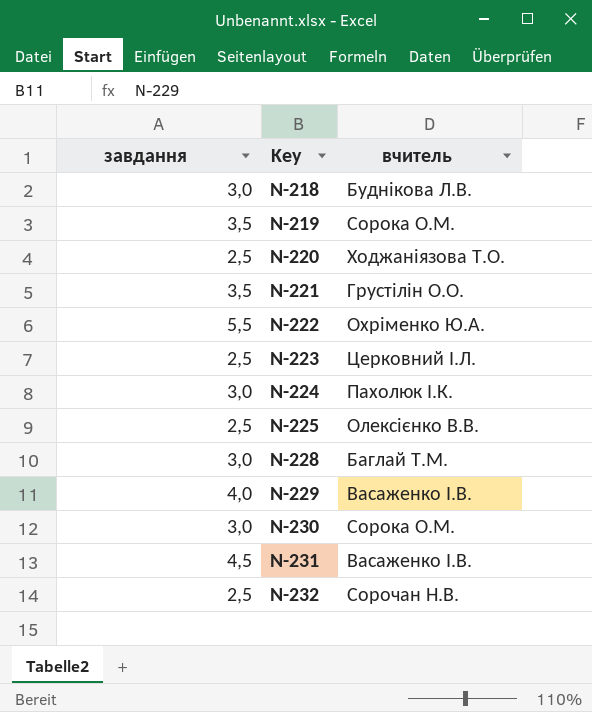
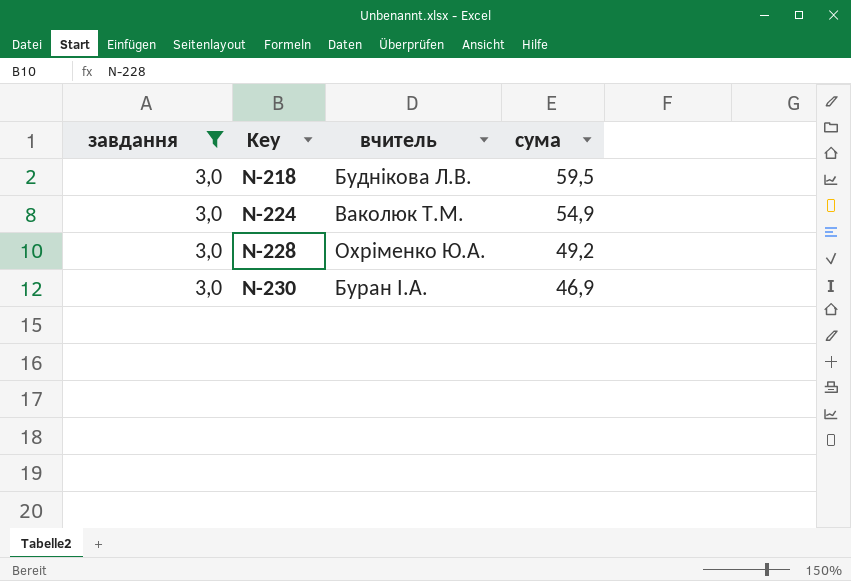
filter: none -> завдання = 3,0
column сума | position: none -> 4
N-224 | вчитель: Пахолюк І.К. -> Ваколюк Т.М.
N-228 | вчитель: Баглай Т.М. -> Охріменко Ю.А.
N-230 | вчитель: Сорока О.М. -> Буран І.А.

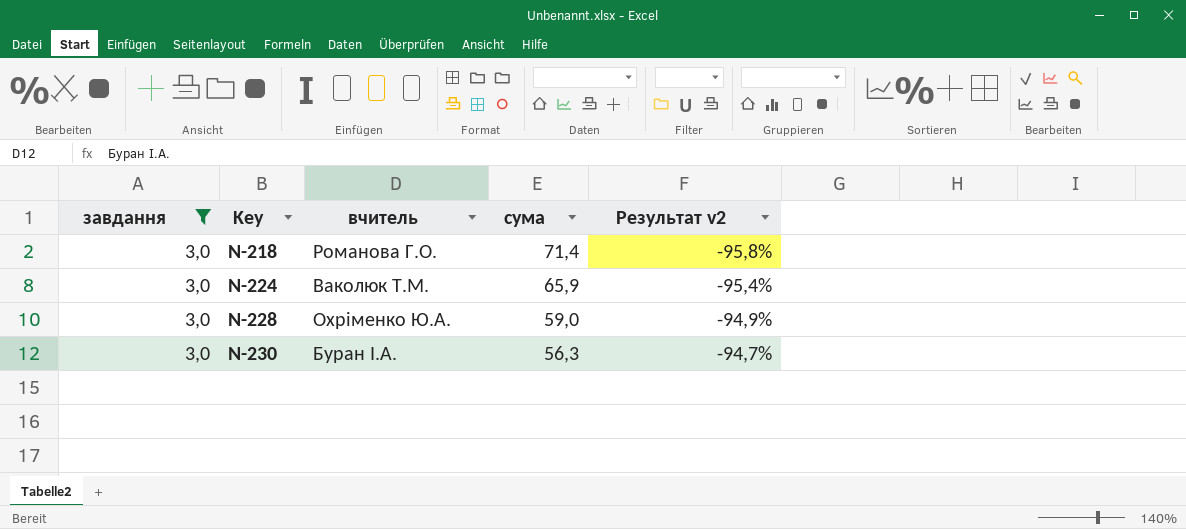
column Результат v2 | formula: none -> ([завдання] - [сума]) / [сума]
N-218 | вчитель: Буднікова Л.В. -> Романова Г.О.
N-218 | сума: 59,5 -> 71,4
N-224 | сума: 54,9 -> 65,9
N-228 | сума: 49,2 -> 59,0
N-230 | сума: 46,9 -> 56,3

